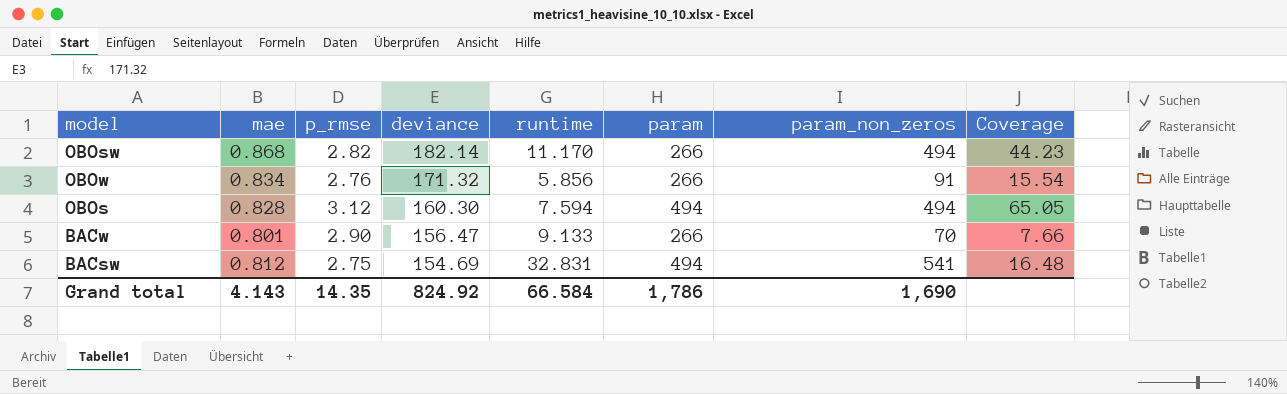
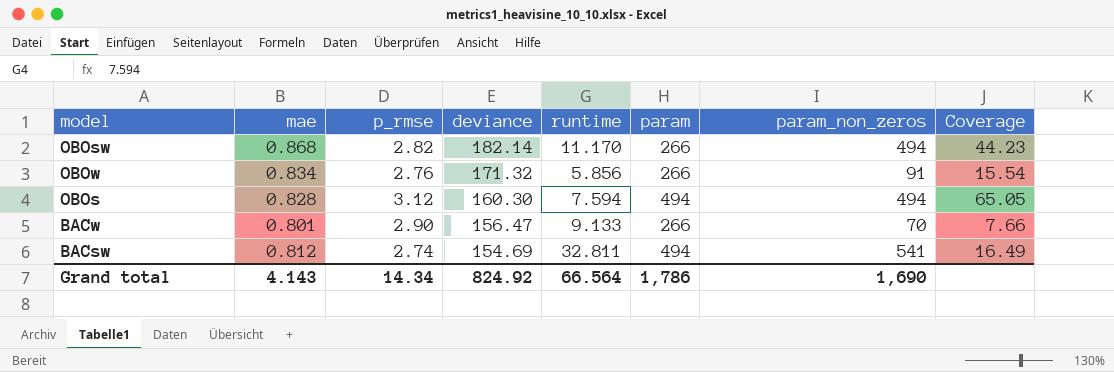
BACsw | p_rmse: 2.75 -> 2.74
BACsw | runtime: 32.831 -> 32.811
BACsw | Coverage: 16.48 -> 16.49
Grand total | p_rmse: 14.35 -> 14.34
Grand total | runtime: 66.584 -> 66.564

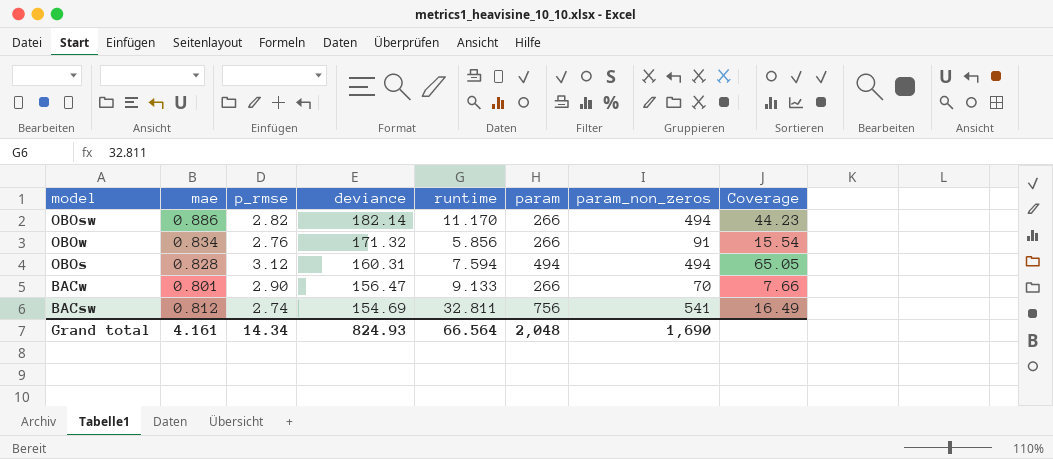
OBOsw | mae: 0.868 -> 0.886
OBOs | deviance: 160.30 -> 160.31
BACsw | param: 494 -> 756
Grand total | mae: 4.143 -> 4.161
Grand total | deviance: 824.92 -> 824.93
Grand total | param: 1,786 -> 2,048

